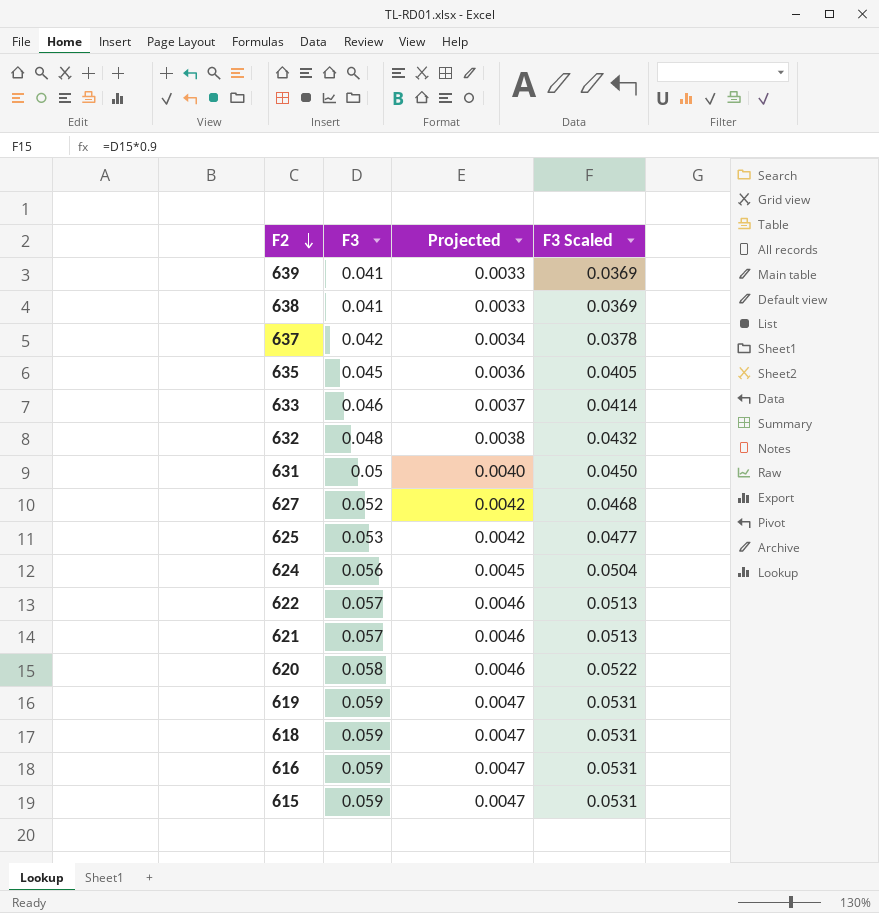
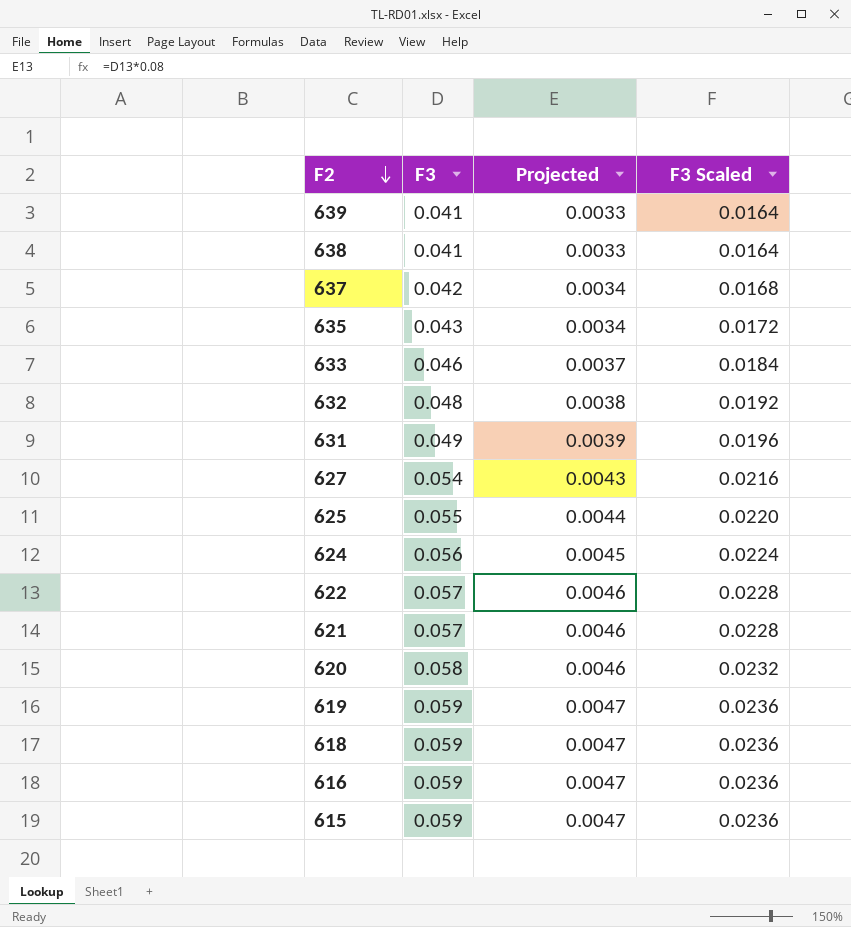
column F3 Scaled | formula: [F3] * 0.9 -> [F3] * 0.4
635 | F3: 0.045 -> 0.043
635 | Projected: 0.0036 -> 0.0034
631 | F3: 0.05 -> 0.049
631 | Projected: 0.0040 -> 0.0039
627 | F3: 0.052 -> 0.054
627 | Projected: 0.0042 -> 0.0043
625 | F3: 0.053 -> 0.055
625 | Projected: 0.0042 -> 0.0044

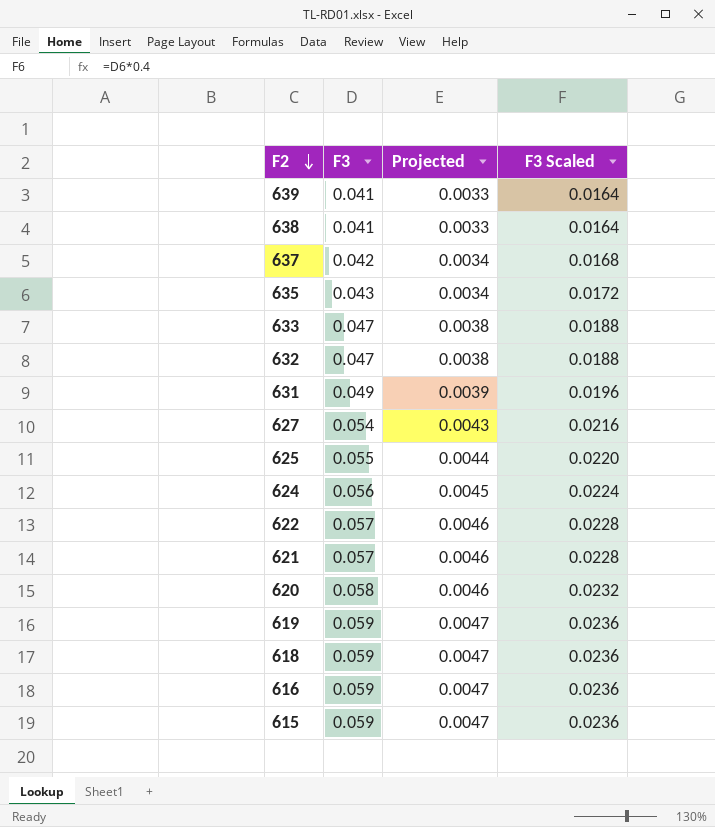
633 | F3: 0.046 -> 0.047
633 | Projected: 0.0037 -> 0.0038
633 | F3 Scaled: 0.0184 -> 0.0188
632 | F3: 0.048 -> 0.047
632 | F3 Scaled: 0.0192 -> 0.0188

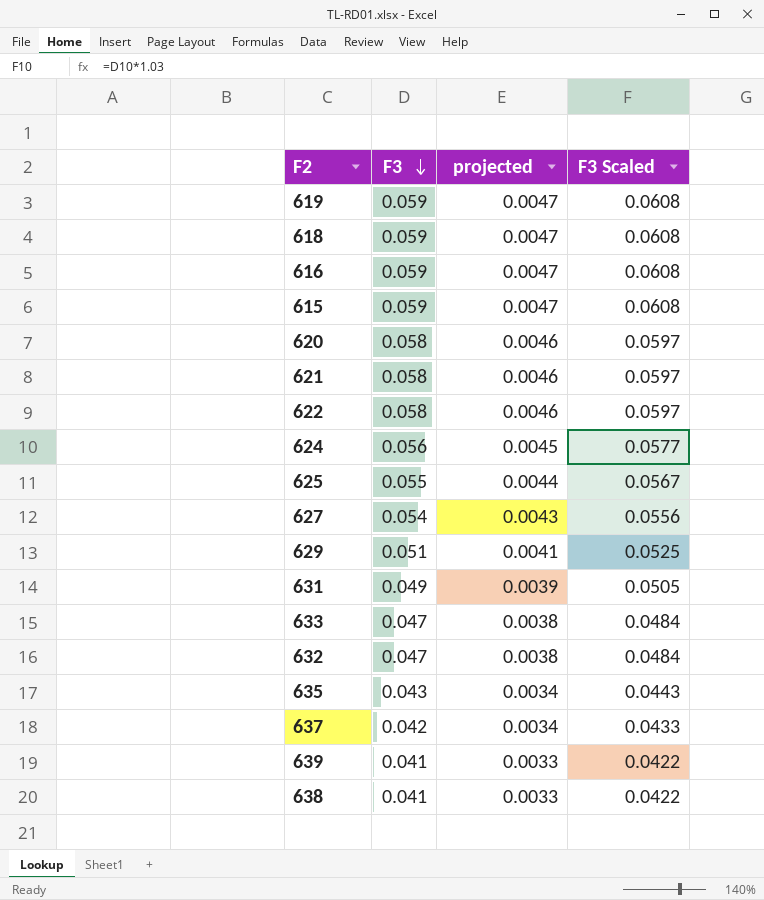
row order: F2 descending -> F3 descending
column name: Projected -> projected
column F3 Scaled | formula: [F3] * 0.4 -> [F3] * 1.03
621 | F3: 0.057 -> 0.058
622 | F3: 0.057 -> 0.058
row 629: none -> 0.051 | 0.0041 | 0.0525

